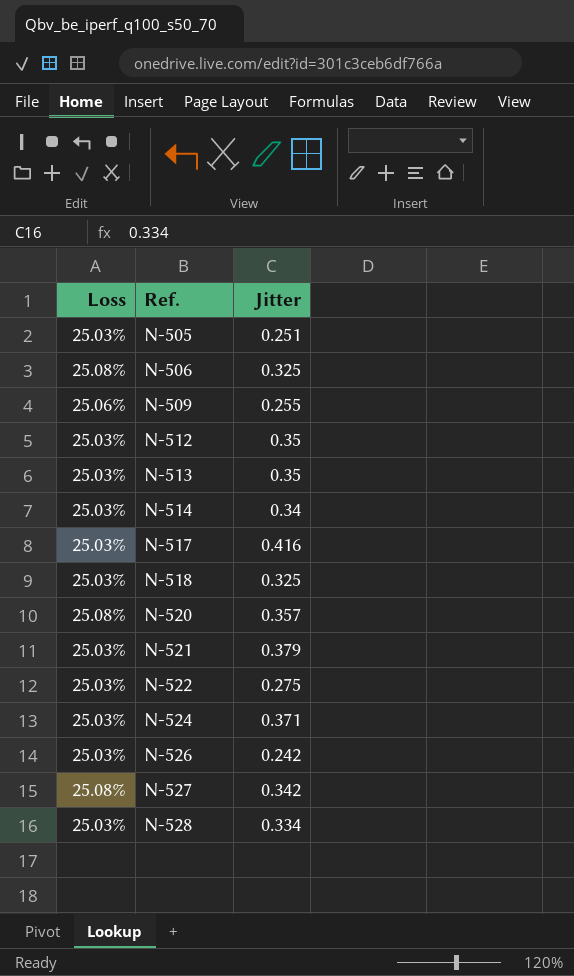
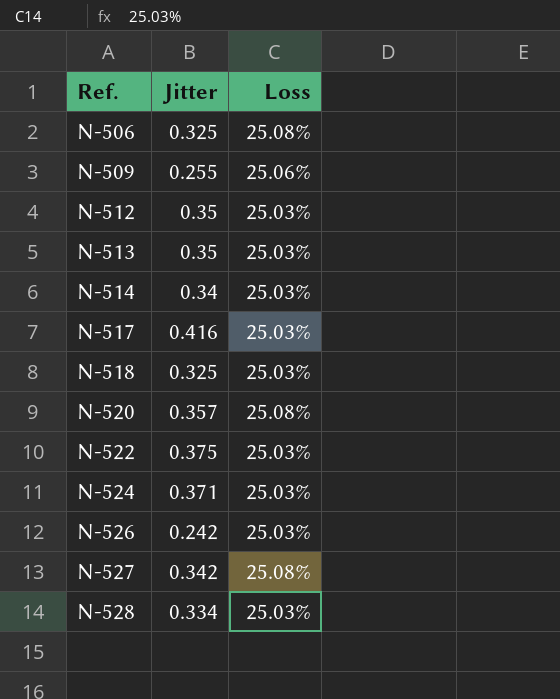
column Loss | position: 1 -> 3
row N-505: 25.03% | 0.251 -> none
row N-521: 25.03% | 0.379 -> none
N-522 | Jitter: 0.275 -> 0.375

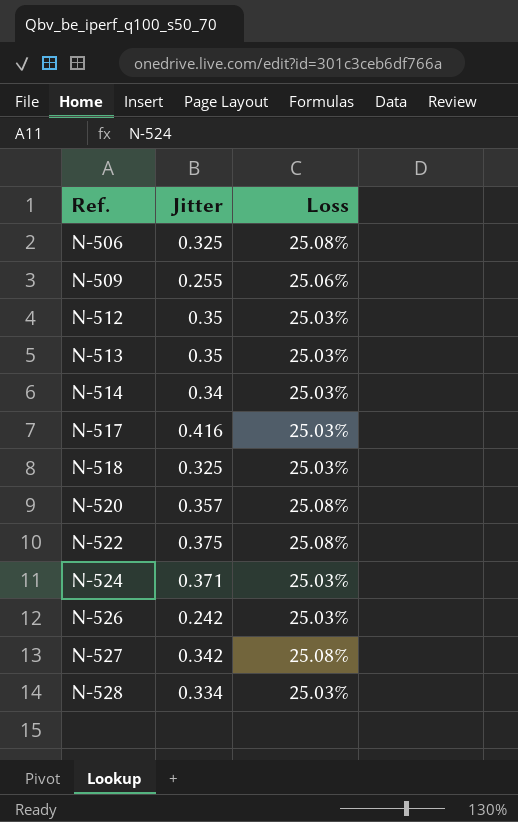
N-522 | Loss: 25.03% -> 25.08%

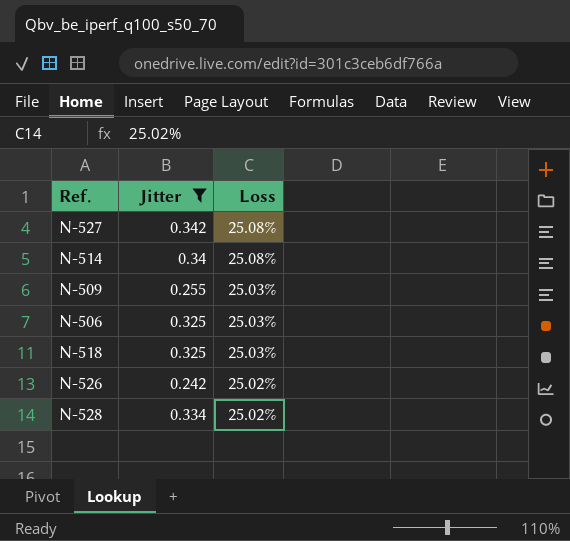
filter: none -> Jitter <= 0.342
row order: Ref. ascending -> Loss descending
N-514 | Loss: 25.03% -> 25.08%
N-509 | Loss: 25.06% -> 25.03%
N-506 | Loss: 25.08% -> 25.03%
N-526 | Loss: 25.03% -> 25.02%
N-528 | Loss: 25.03% -> 25.02%

